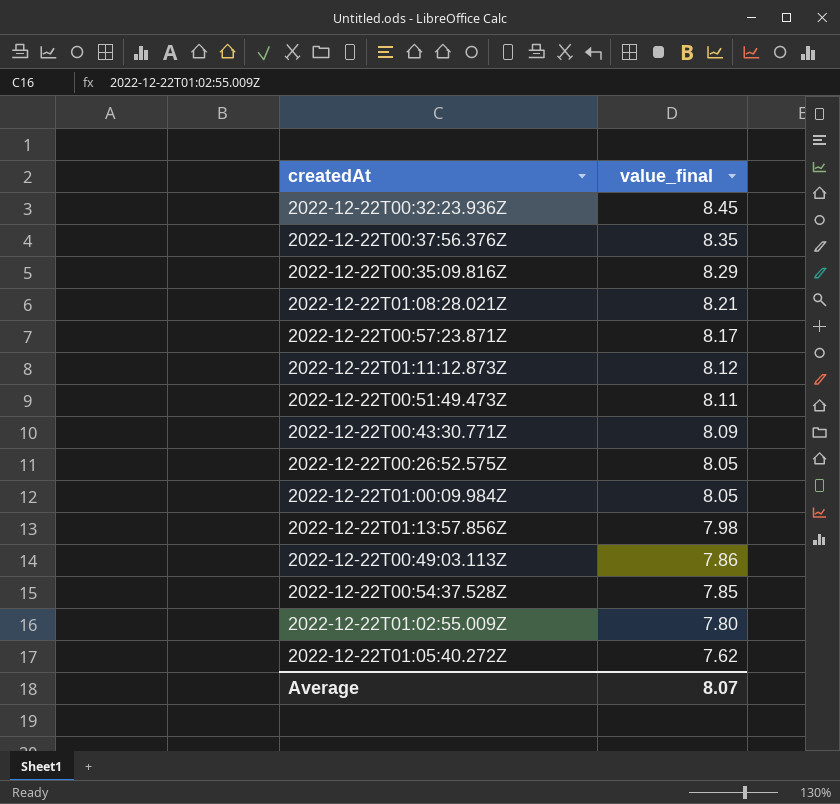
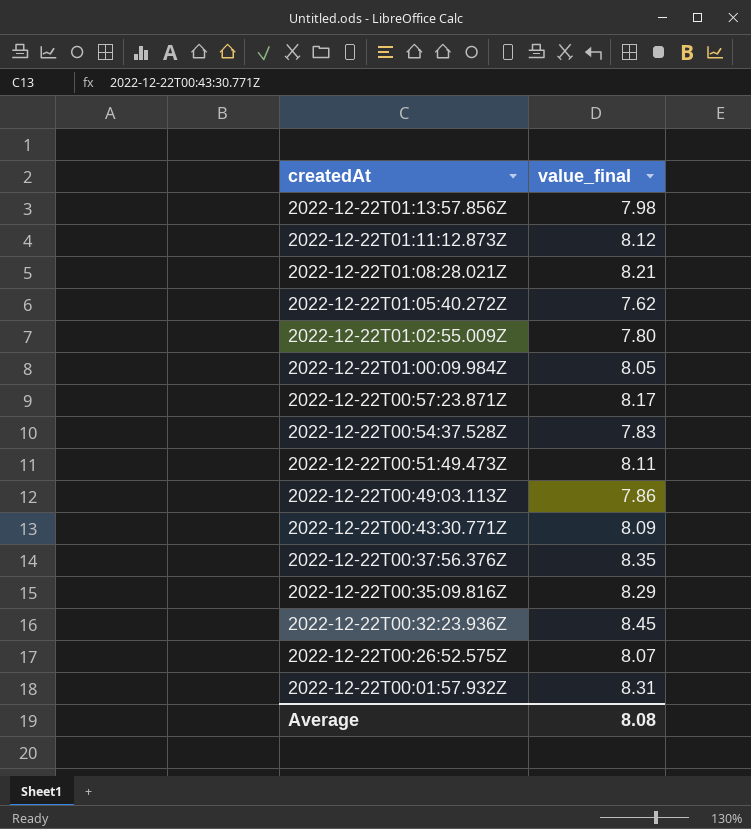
row order: value_final descending -> createdAt descending
2022-12-22T00:54:37.528Z | value_final: 7.85 -> 7.83
2022-12-22T00:26:52.575Z | value_final: 8.05 -> 8.07
row 2022-12-22T00:01:57.932Z: none -> 8.31
Average | value_final: 8.07 -> 8.08

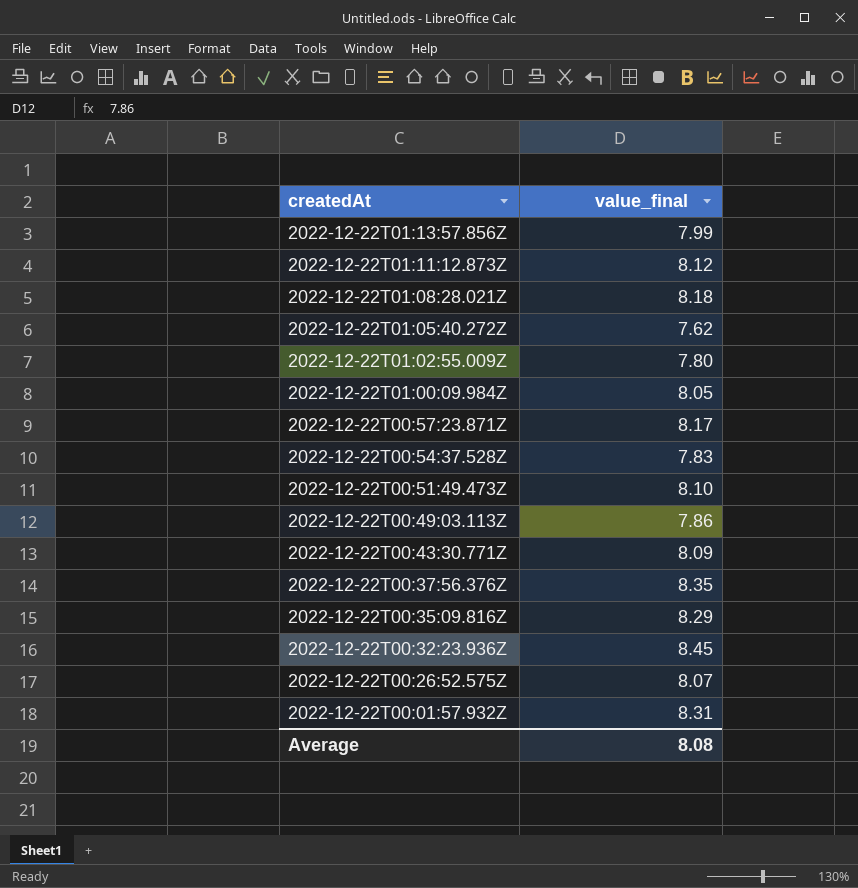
2022-12-22T01:13:57.856Z | value_final: 7.98 -> 7.99
2022-12-22T01:08:28.021Z | value_final: 8.21 -> 8.18
2022-12-22T00:51:49.473Z | value_final: 8.11 -> 8.10

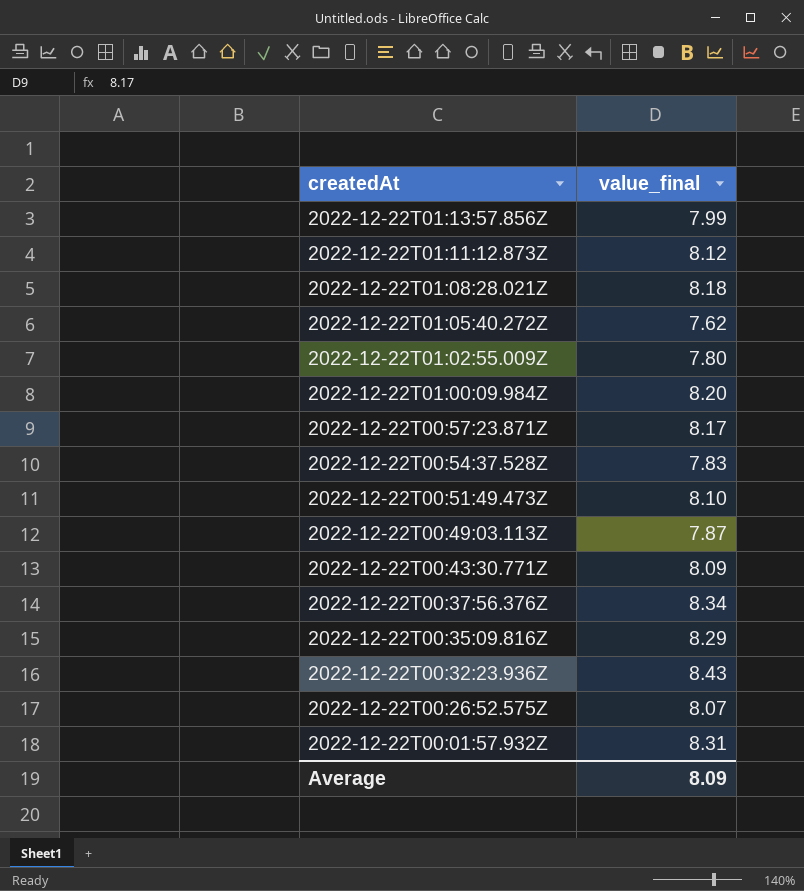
2022-12-22T01:00:09.984Z | value_final: 8.05 -> 8.20
2022-12-22T00:49:03.113Z | value_final: 7.86 -> 7.87
2022-12-22T00:37:56.376Z | value_final: 8.35 -> 8.34
2022-12-22T00:32:23.936Z | value_final: 8.45 -> 8.43
Average | value_final: 8.08 -> 8.09

